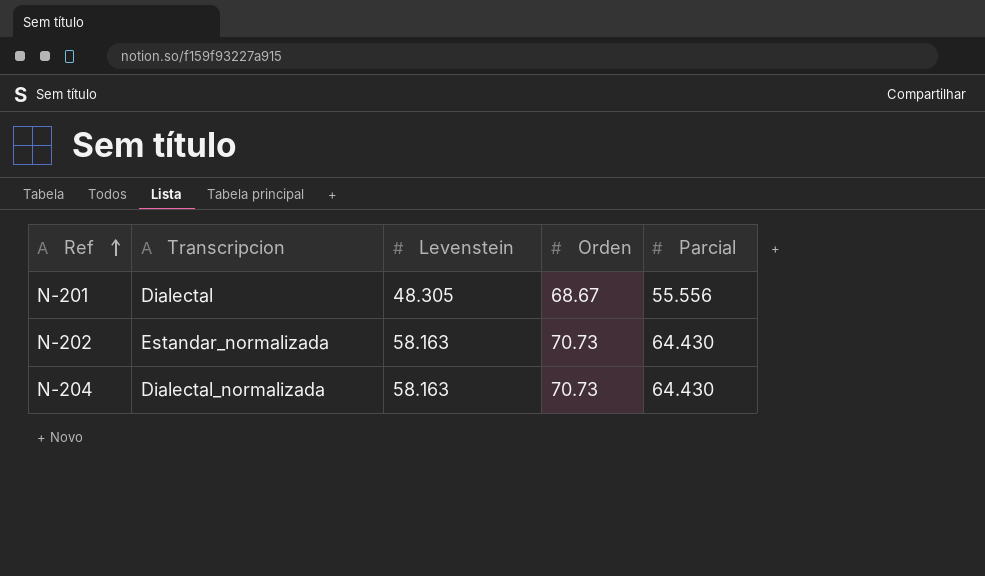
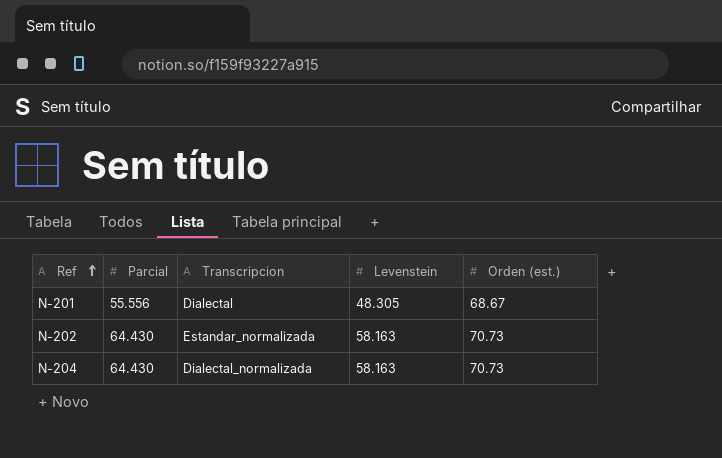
column Parcial | position: 5 -> 2
column name: Orden -> Orden (est.)

